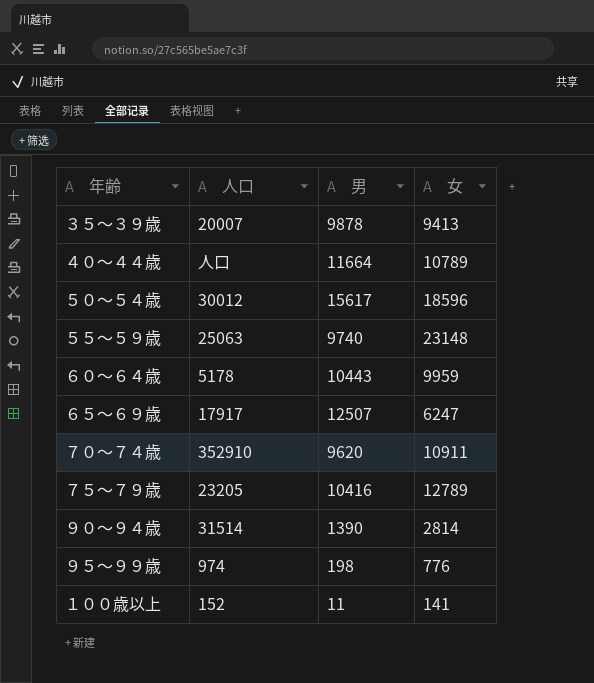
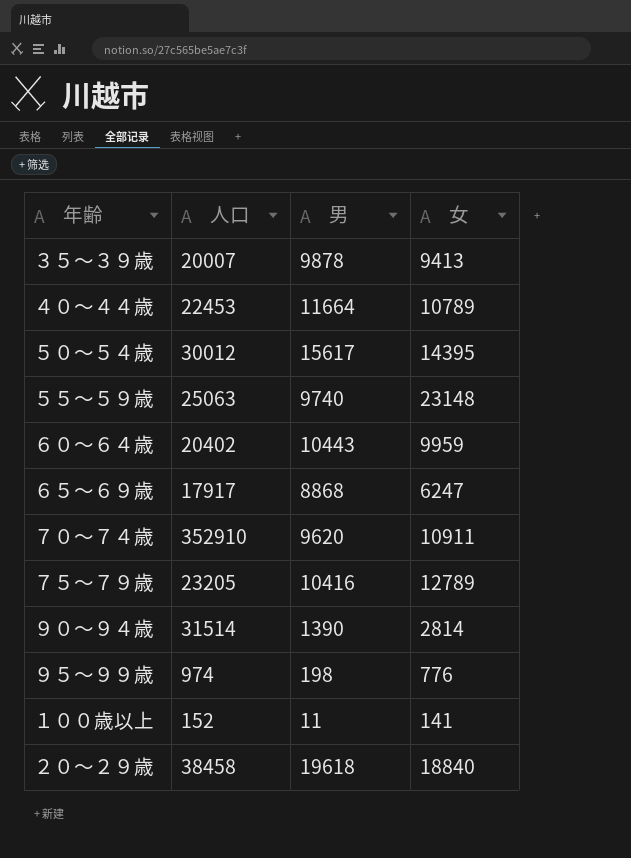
４０～４４歳 | 人口: 人口 -> 22453
５０～５４歳 | 女: 18596 -> 14395
６０～６４歳 | 人口: 5178 -> 20402
６５～６９歳 | 男: 12507 -> 8868
row ２０～２９歳: none -> 38458 | 19618 | 18840

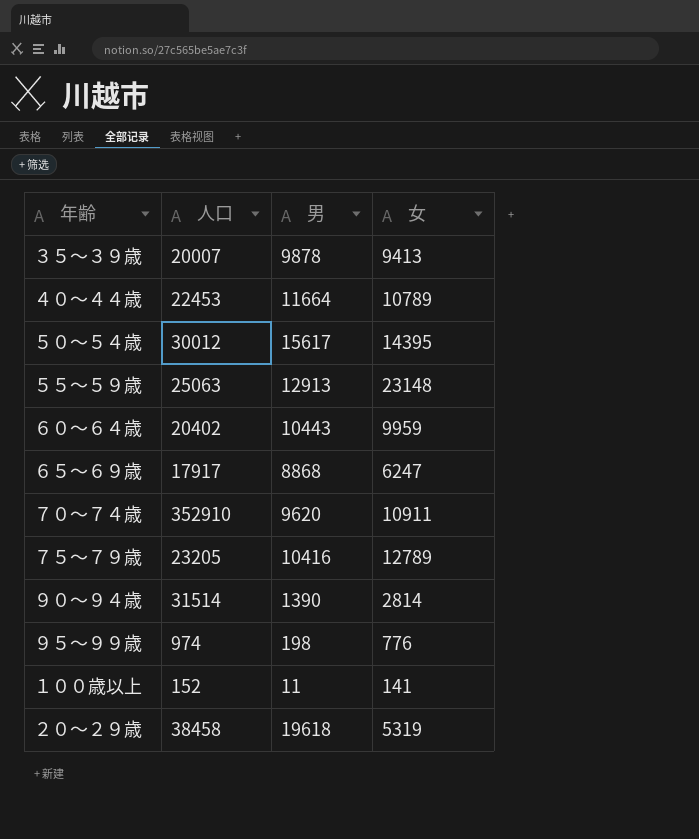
５５～５９歳 | 男: 9740 -> 12913
２０～２９歳 | 女: 18840 -> 5319

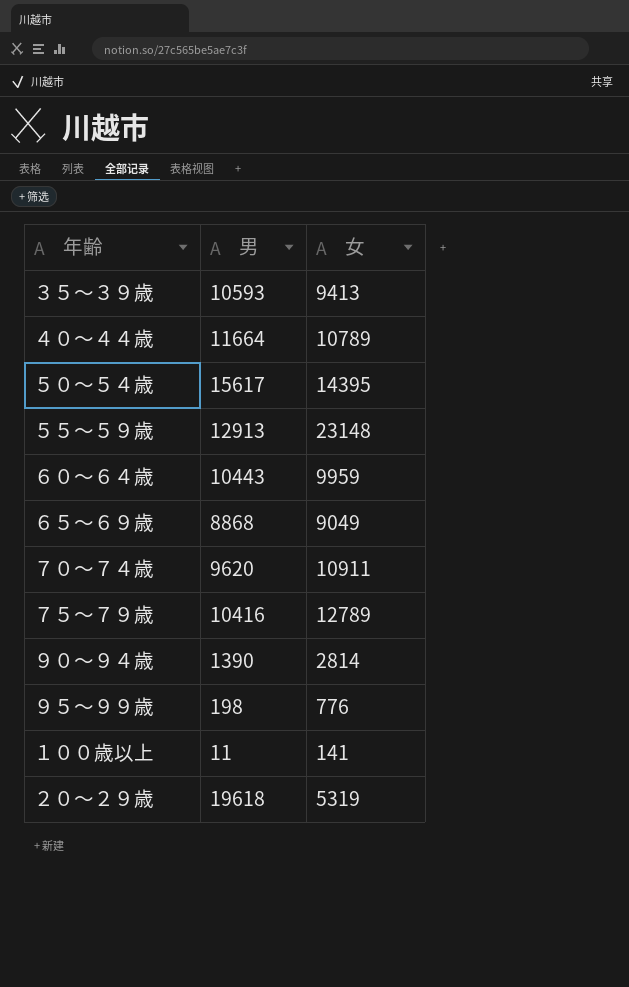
column 人口 | position: 2 -> none
３５～３９歳 | 男: 9878 -> 10593
６５～６９歳 | 女: 6247 -> 9049

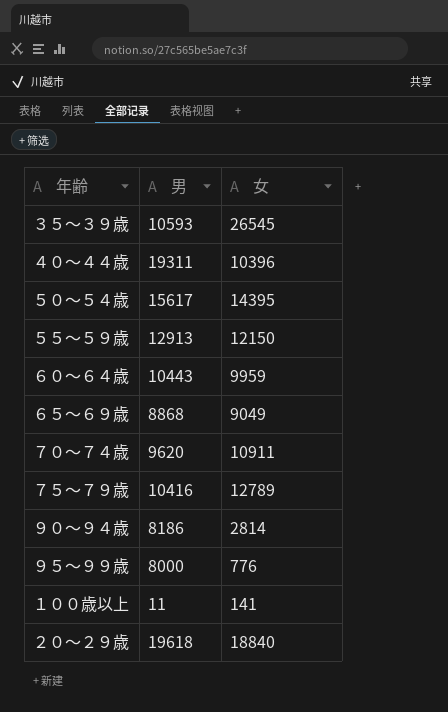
３５～３９歳 | 女: 9413 -> 26545
４０～４４歳 | 男: 11664 -> 19311
４０～４４歳 | 女: 10789 -> 10396
５５～５９歳 | 女: 23148 -> 12150
９０～９４歳 | 男: 1390 -> 8186
９５～９９歳 | 男: 198 -> 8000
２０～２９歳 | 女: 5319 -> 18840

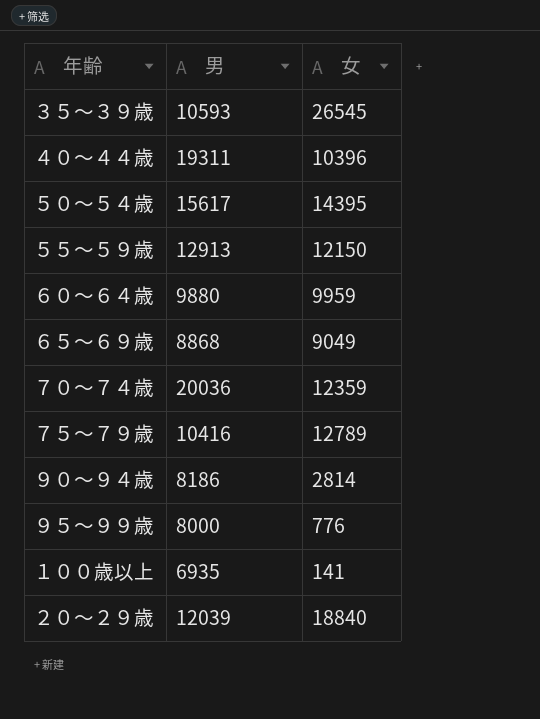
６０～６４歳 | 男: 10443 -> 9880
７０～７４歳 | 男: 9620 -> 20036
７０～７４歳 | 女: 10911 -> 12359
１００歳以上 | 男: 11 -> 6935
２０～２９歳 | 男: 19618 -> 12039

